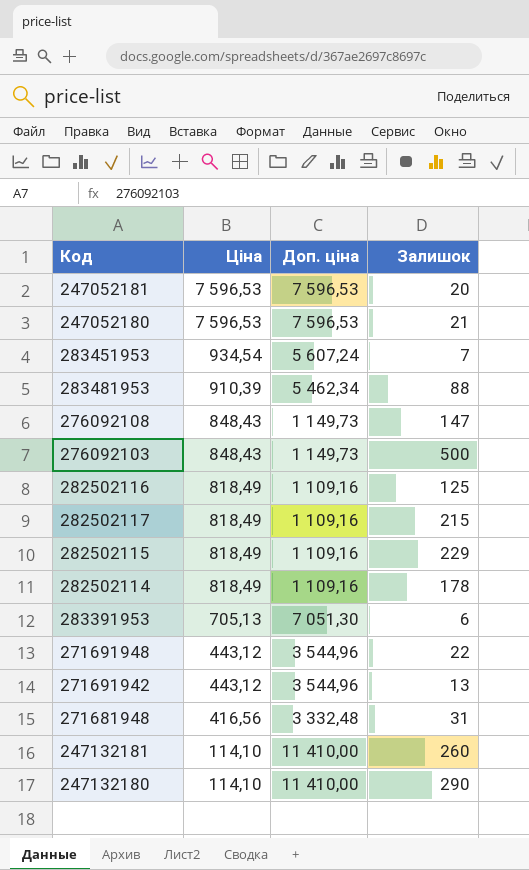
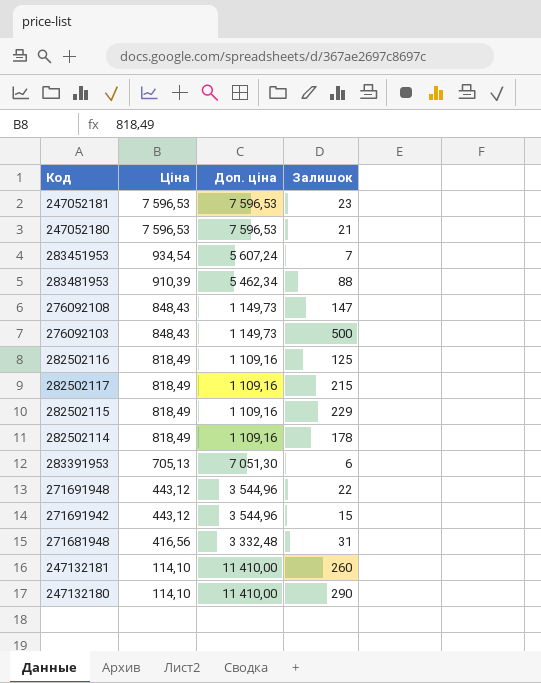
247052181 | Залишок: 20 -> 23
271691942 | Залишок: 13 -> 15

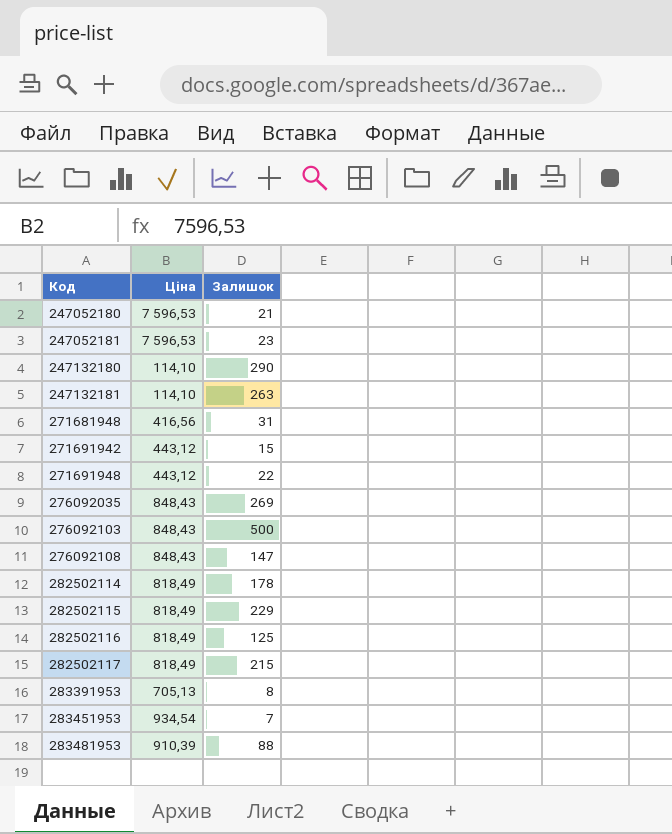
row order: Ціна descending -> Код ascending
column Доп. ціна | position: 3 -> none
247132181 | Залишок: 260 -> 263
row 276092035: none -> 848,43 | 269
283391953 | Залишок: 6 -> 8

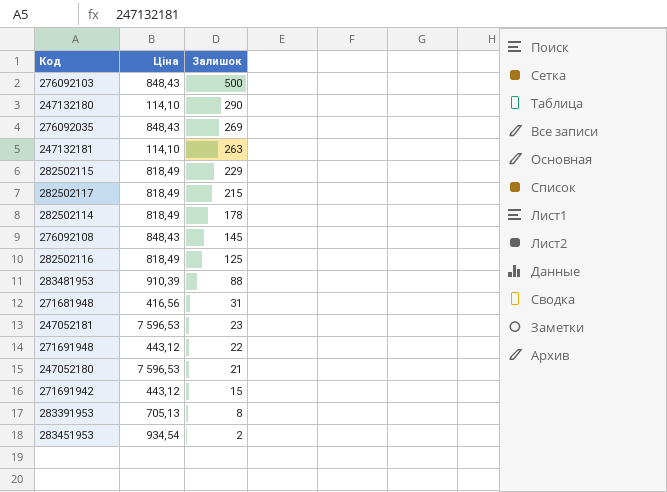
row order: Код ascending -> Залишок descending
276092108 | Залишок: 147 -> 145
283451953 | Залишок: 7 -> 2

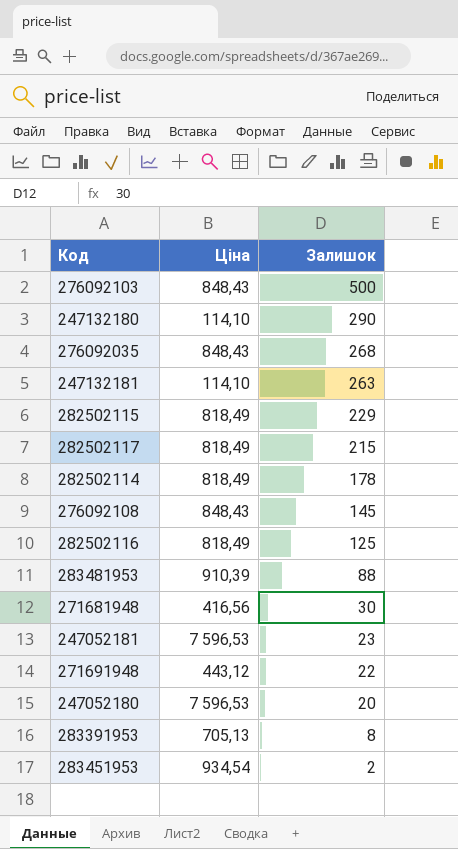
row 271691942: 443,12 | 15 -> none
276092035 | Залишок: 269 -> 268
271681948 | Залишок: 31 -> 30
247052180 | Залишок: 21 -> 20

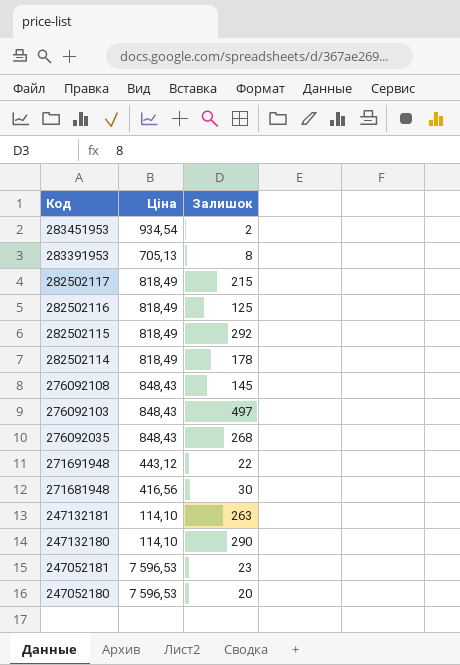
row order: Залишок descending -> Код descending
row 283481953: 910,39 | 88 -> none
282502115 | Залишок: 229 -> 292
276092103 | Залишок: 500 -> 497

